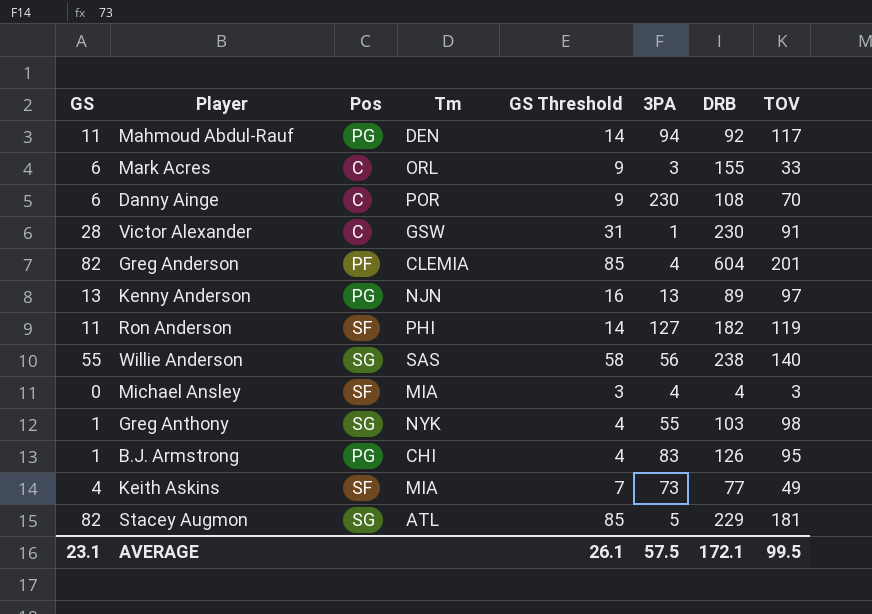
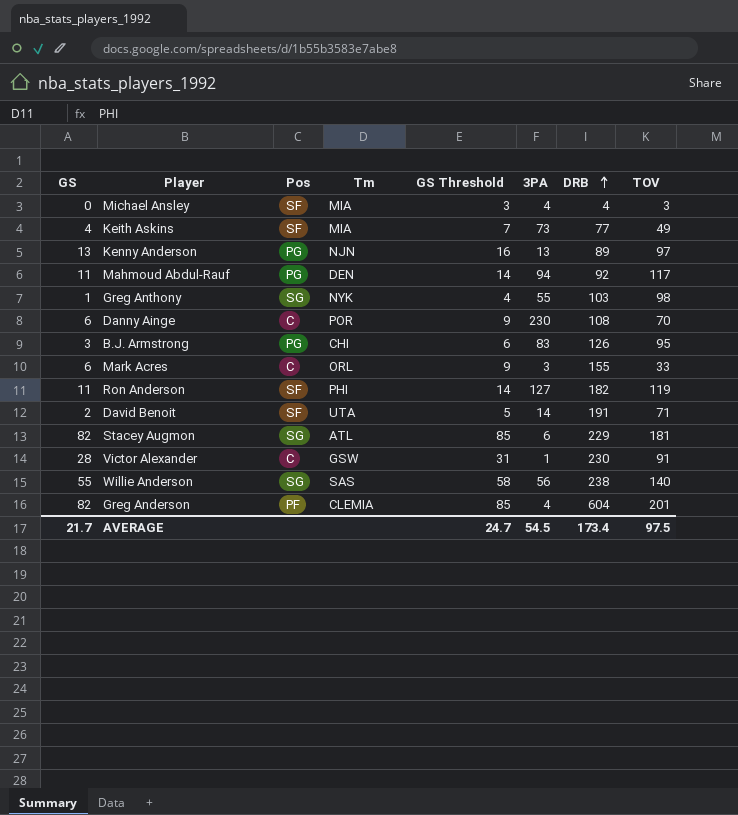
row order: none -> DRB ascending
B.J. Armstrong | GS: 1 -> 3
B.J. Armstrong | GS Threshold: 4 -> 6
row David Benoit: none -> 2 | SF | UTA | 5 | 14 | 191 | 71
Stacey Augmon | 3PA: 5 -> 6
AVERAGE | GS: 23.1 -> 21.7
AVERAGE | GS Threshold: 26.1 -> 24.7
AVERAGE | 3PA: 57.5 -> 54.5
AVERAGE | DRB: 172.1 -> 173.4
AVERAGE | TOV: 99.5 -> 97.5

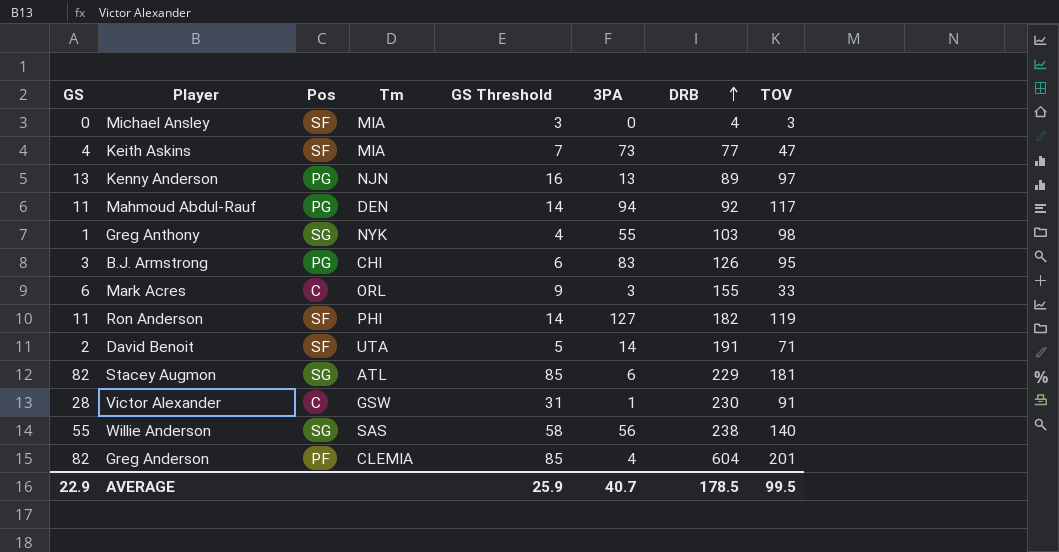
row Danny Ainge: 6 | C | POR | 9 | 230 | 108 | 70 -> none
Michael Ansley | 3PA: 4 -> 0
Keith Askins | TOV: 49 -> 47
AVERAGE | GS: 21.7 -> 22.9
AVERAGE | GS Threshold: 24.7 -> 25.9
AVERAGE | 3PA: 54.5 -> 40.7
AVERAGE | DRB: 173.4 -> 178.5
AVERAGE | TOV: 97.5 -> 99.5

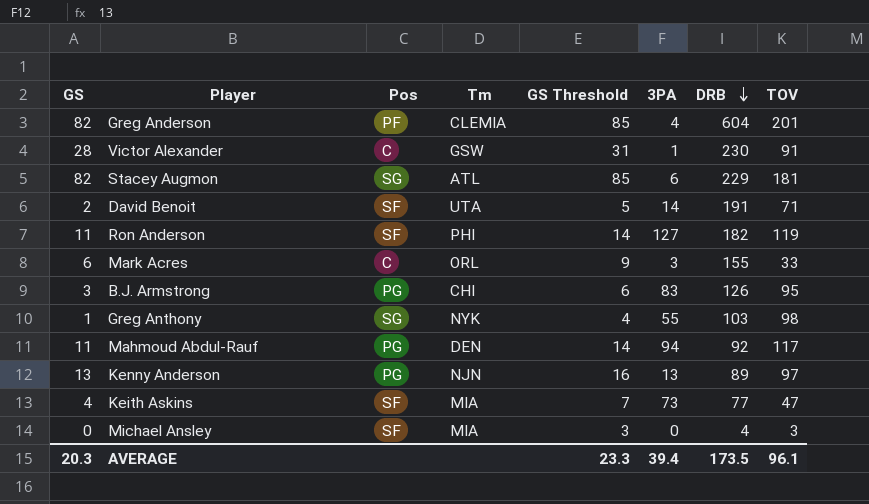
row order: DRB ascending -> DRB descending
row Willie Anderson: 55 | SG | SAS | 58 | 56 | 238 | 140 -> none
AVERAGE | GS: 22.9 -> 20.3
AVERAGE | GS Threshold: 25.9 -> 23.3
AVERAGE | 3PA: 40.7 -> 39.4
AVERAGE | DRB: 178.5 -> 173.5
AVERAGE | TOV: 99.5 -> 96.1

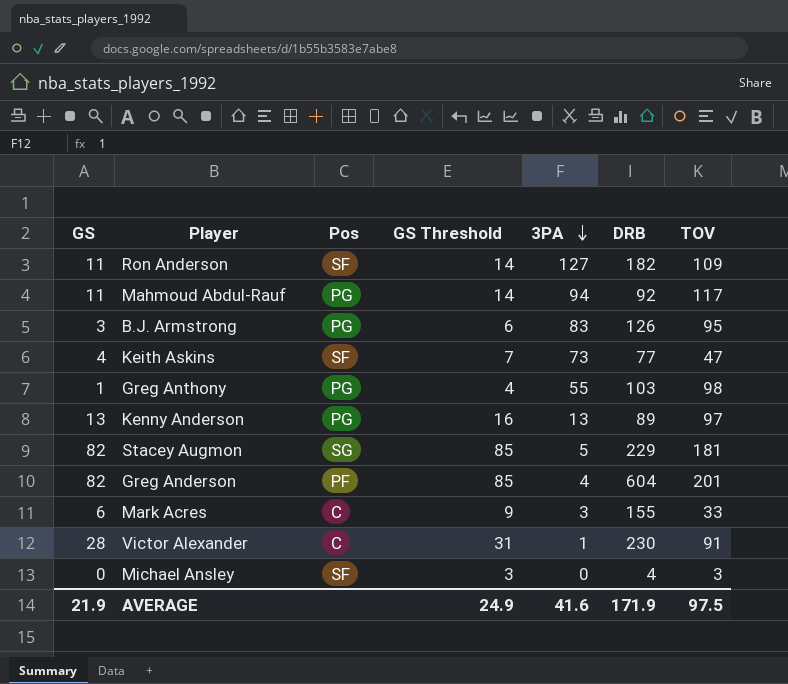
row order: DRB descending -> 3PA descending
column Tm | position: 4 -> none
row David Benoit: 2 | SF | UTA | 5 | 14 | 191 | 71 -> none
Ron Anderson | TOV: 119 -> 109
Greg Anthony | Pos: SG -> PG
Stacey Augmon | 3PA: 6 -> 5
AVERAGE | GS: 20.3 -> 21.9
AVERAGE | GS Threshold: 23.3 -> 24.9
AVERAGE | 3PA: 39.4 -> 41.6
AVERAGE | DRB: 173.5 -> 171.9
AVERAGE | TOV: 96.1 -> 97.5

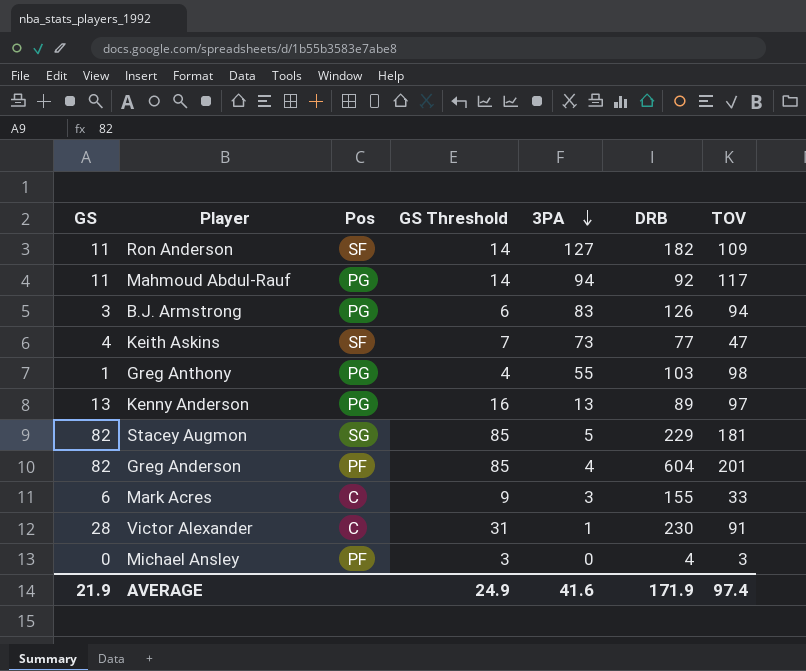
B.J. Armstrong | TOV: 95 -> 94
Michael Ansley | Pos: SF -> PF
AVERAGE | TOV: 97.5 -> 97.4

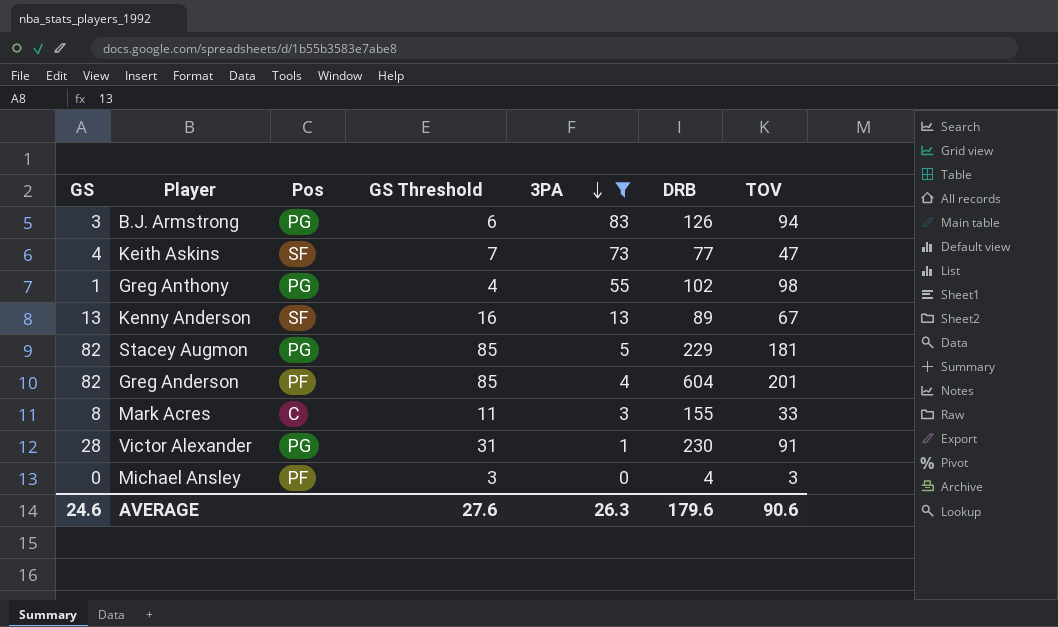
filter: none -> 3PA <= 83
Greg Anthony | DRB: 103 -> 102
Kenny Anderson | Pos: PG -> SF
Kenny Anderson | TOV: 97 -> 67
Stacey Augmon | Pos: SG -> PG
Mark Acres | GS: 6 -> 8
Mark Acres | GS Threshold: 9 -> 11
Victor Alexander | Pos: C -> PG
AVERAGE | GS: 21.9 -> 24.6
AVERAGE | GS Threshold: 24.9 -> 27.6
AVERAGE | 3PA: 41.6 -> 26.3
AVERAGE | DRB: 171.9 -> 179.6
AVERAGE | TOV: 97.4 -> 90.6

